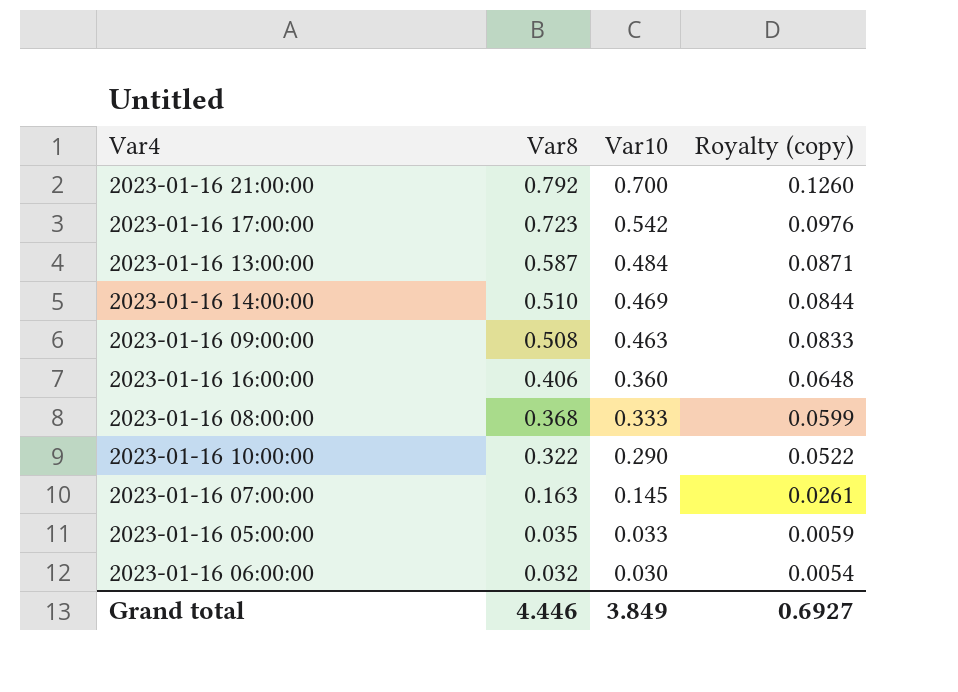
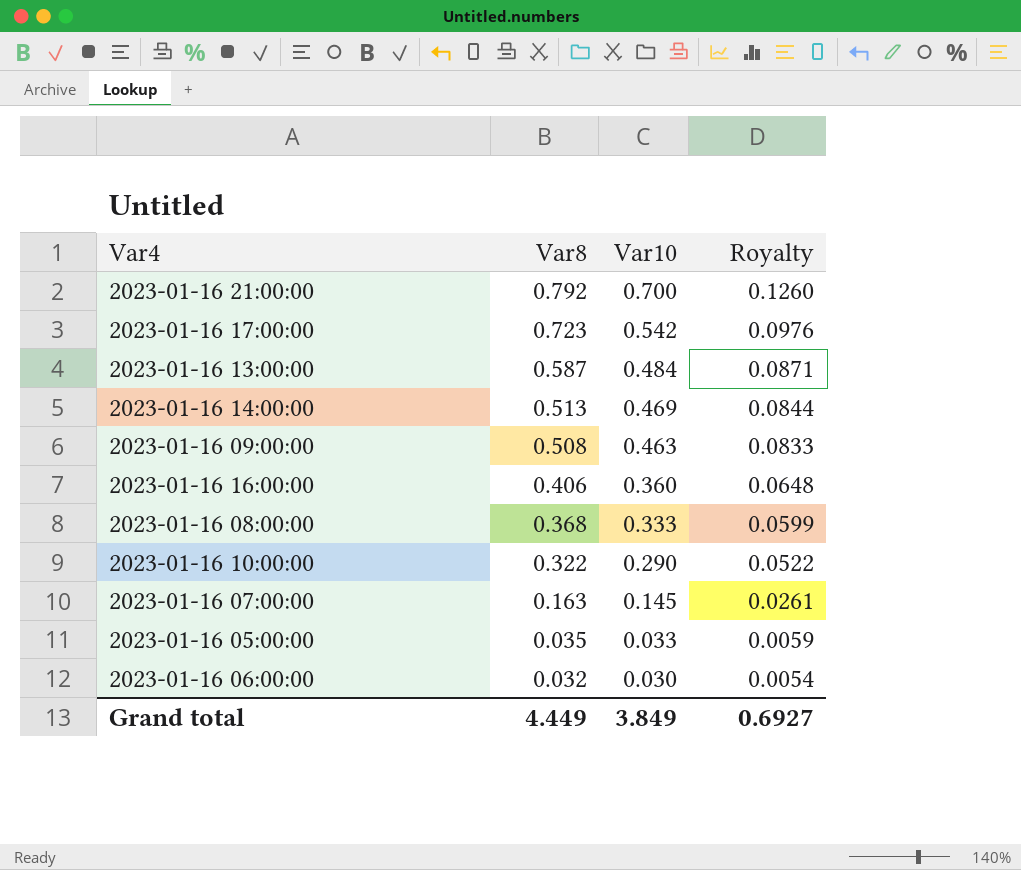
column name: Royalty (copy) -> Royalty
2023-01-16 14:00:00 | Var8: 0.510 -> 0.513
Grand total | Var8: 4.446 -> 4.449

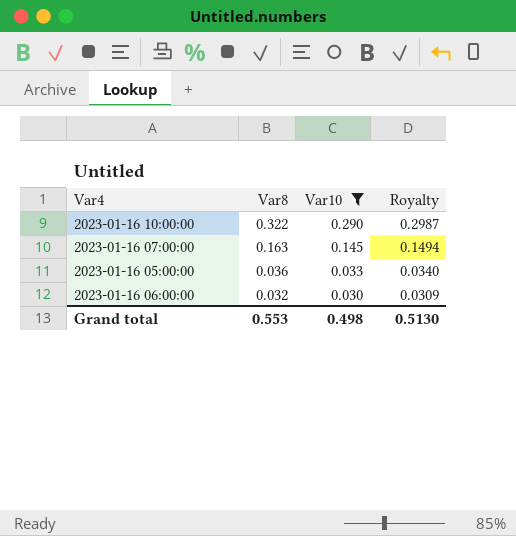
filter: none -> Var10 <= 0.290
column Royalty | formula: [Var10] * 0.18 -> [Var10] * 1.03
2023-01-16 05:00:00 | Var8: 0.035 -> 0.036
Grand total | Var8: 4.449 -> 0.553
Grand total | Var10: 3.849 -> 0.498
Grand total | Royalty: 0.6927 -> 0.5130

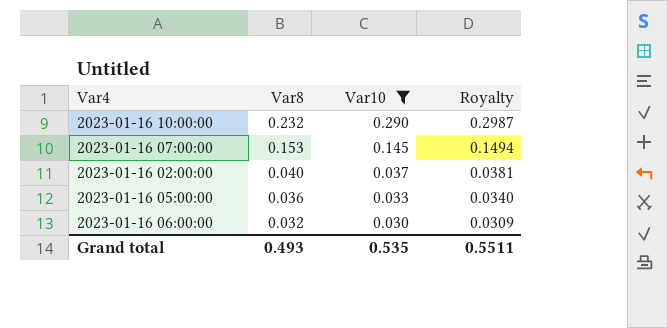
2023-01-16 10:00:00 | Var8: 0.322 -> 0.232
2023-01-16 07:00:00 | Var8: 0.163 -> 0.153
row 2023-01-16 02:00:00: none -> 0.040 | 0.037 | 0.0381
Grand total | Var8: 0.553 -> 0.493
Grand total | Var10: 0.498 -> 0.535
Grand total | Royalty: 0.5130 -> 0.5511

